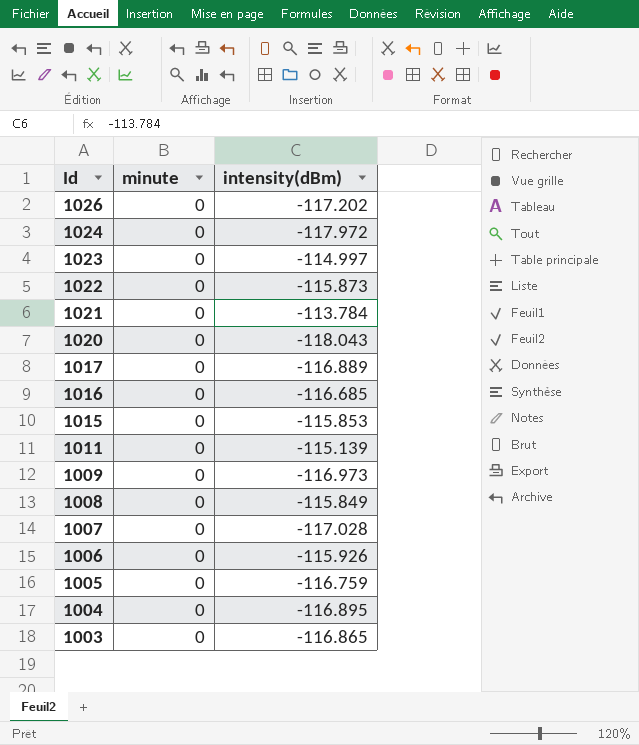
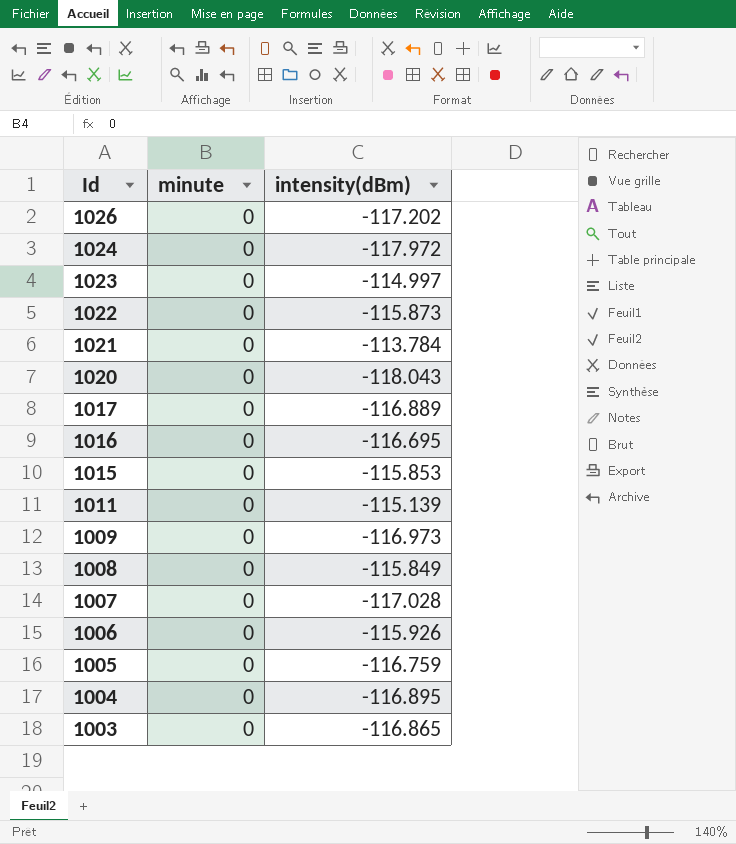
1016 | intensity(dBm): -116.685 -> -116.695

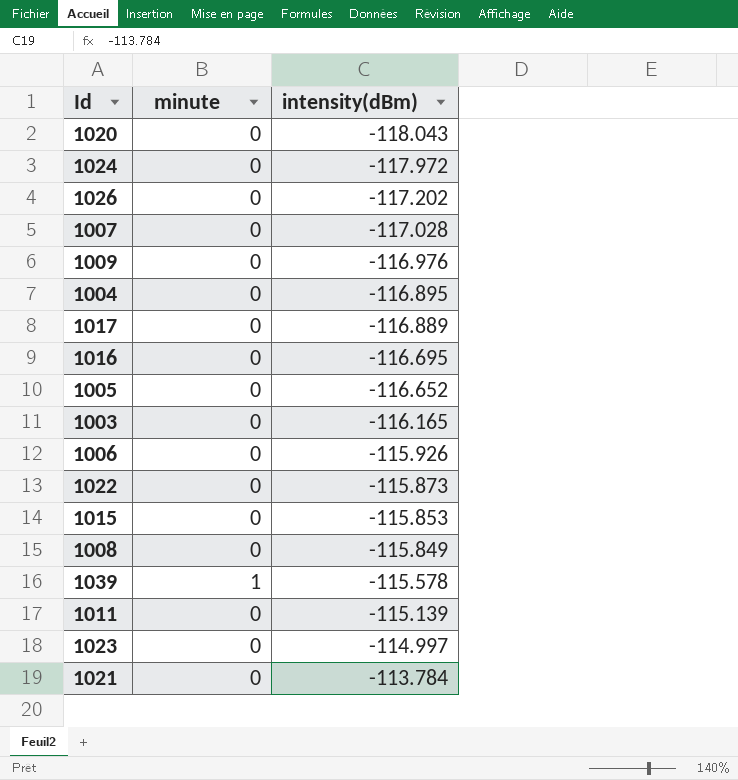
row order: Id descending -> intensity(dBm) ascending
1009 | intensity(dBm): -116.973 -> -116.976
1005 | intensity(dBm): -116.759 -> -116.652
1003 | intensity(dBm): -116.865 -> -116.165
row 1039: none -> 1 | -115.578

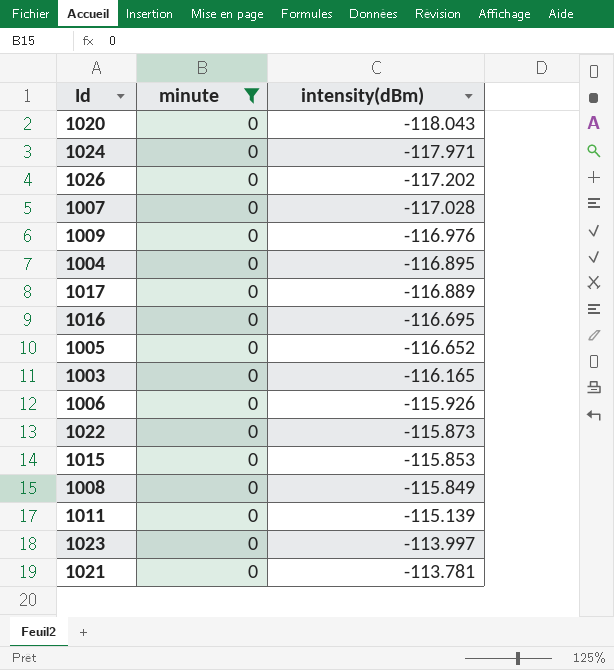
filter: none -> minute = 0
1024 | intensity(dBm): -117.972 -> -117.971
1023 | intensity(dBm): -114.997 -> -113.997
1021 | intensity(dBm): -113.784 -> -113.781

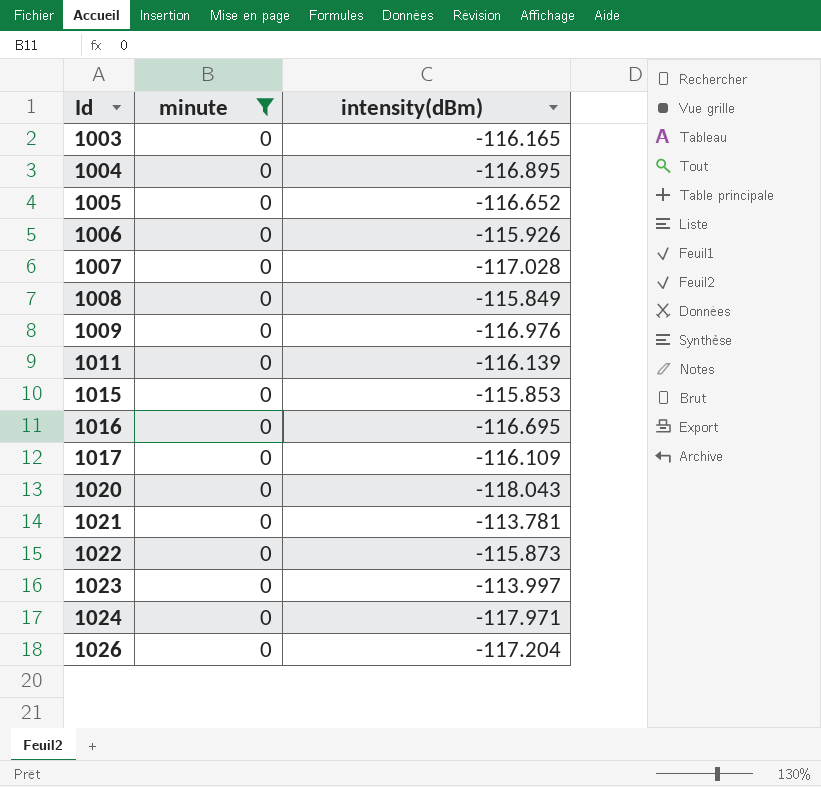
row order: intensity(dBm) ascending -> Id ascending
1011 | intensity(dBm): -115.139 -> -116.139
1017 | intensity(dBm): -116.889 -> -116.109
1026 | intensity(dBm): -117.202 -> -117.204

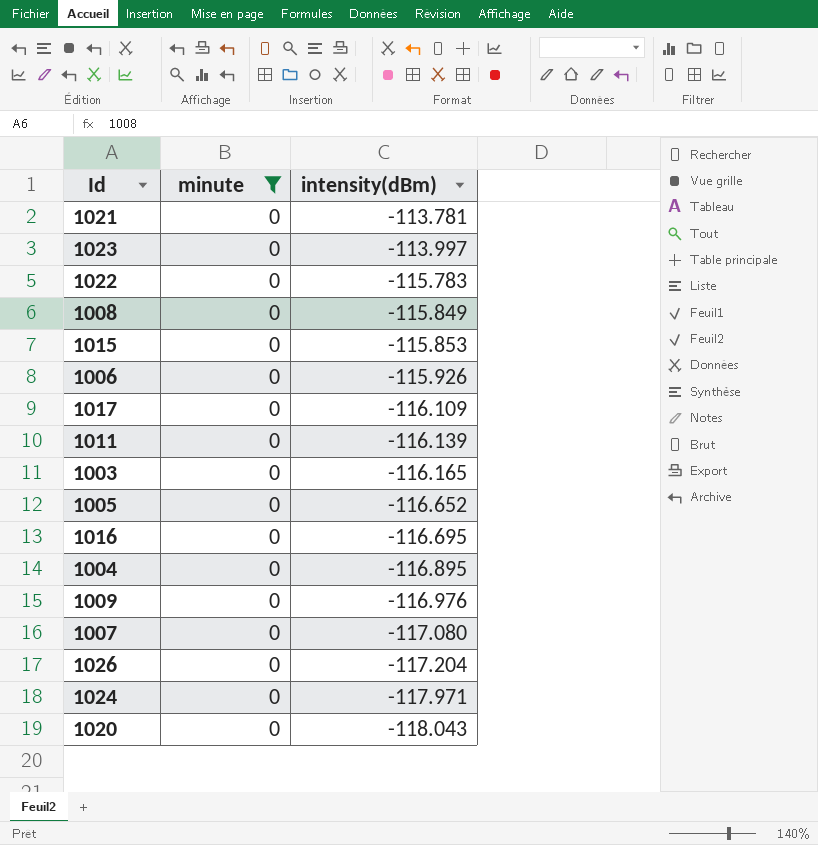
row order: Id ascending -> intensity(dBm) descending
1022 | intensity(dBm): -115.873 -> -115.783
1007 | intensity(dBm): -117.028 -> -117.080

